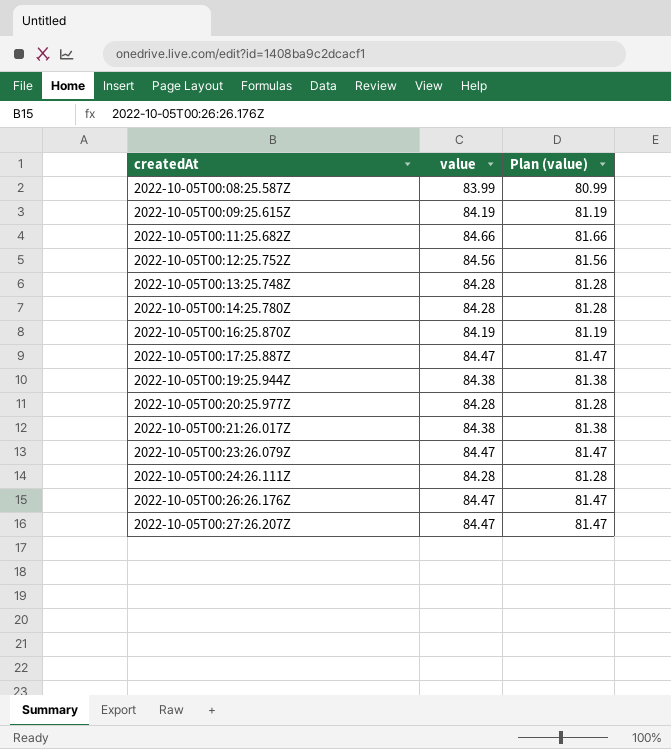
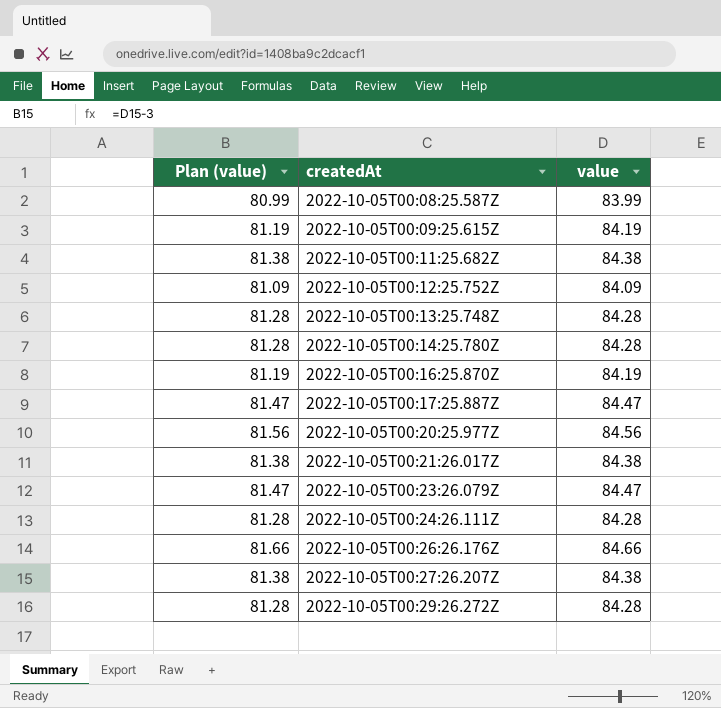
column Plan (value) | position: 3 -> 1
row 2022-10-05T00:19:25.944Z: 84.38 | 81.38 -> none
2022-10-05T00:11:25.682Z | Plan (value): 81.66 -> 81.38
2022-10-05T00:11:25.682Z | value: 84.66 -> 84.38
2022-10-05T00:12:25.752Z | Plan (value): 81.56 -> 81.09
2022-10-05T00:12:25.752Z | value: 84.56 -> 84.09
2022-10-05T00:20:25.977Z | Plan (value): 81.28 -> 81.56
2022-10-05T00:20:25.977Z | value: 84.28 -> 84.56
2022-10-05T00:26:26.176Z | Plan (value): 81.47 -> 81.66
2022-10-05T00:26:26.176Z | value: 84.47 -> 84.66
2022-10-05T00:27:26.207Z | Plan (value): 81.47 -> 81.38
2022-10-05T00:27:26.207Z | value: 84.47 -> 84.38
row 2022-10-05T00:29:26.272Z: none -> 81.28 | 84.28

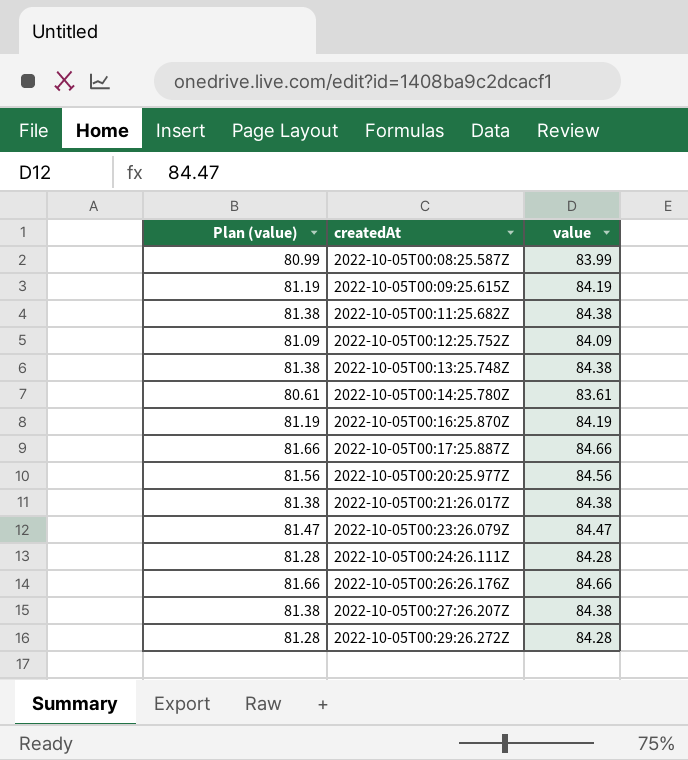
2022-10-05T00:13:25.748Z | Plan (value): 81.28 -> 81.38
2022-10-05T00:13:25.748Z | value: 84.28 -> 84.38
2022-10-05T00:14:25.780Z | Plan (value): 81.28 -> 80.61
2022-10-05T00:14:25.780Z | value: 84.28 -> 83.61
2022-10-05T00:17:25.887Z | Plan (value): 81.47 -> 81.66
2022-10-05T00:17:25.887Z | value: 84.47 -> 84.66

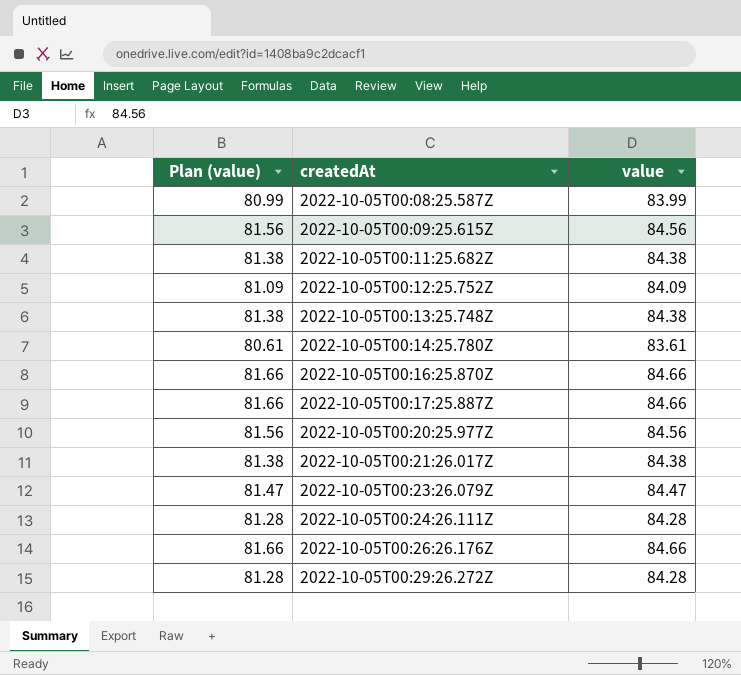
row 2022-10-05T00:27:26.207Z: 81.38 | 84.38 -> none
2022-10-05T00:09:25.615Z | Plan (value): 81.19 -> 81.56
2022-10-05T00:09:25.615Z | value: 84.19 -> 84.56
2022-10-05T00:16:25.870Z | Plan (value): 81.19 -> 81.66
2022-10-05T00:16:25.870Z | value: 84.19 -> 84.66

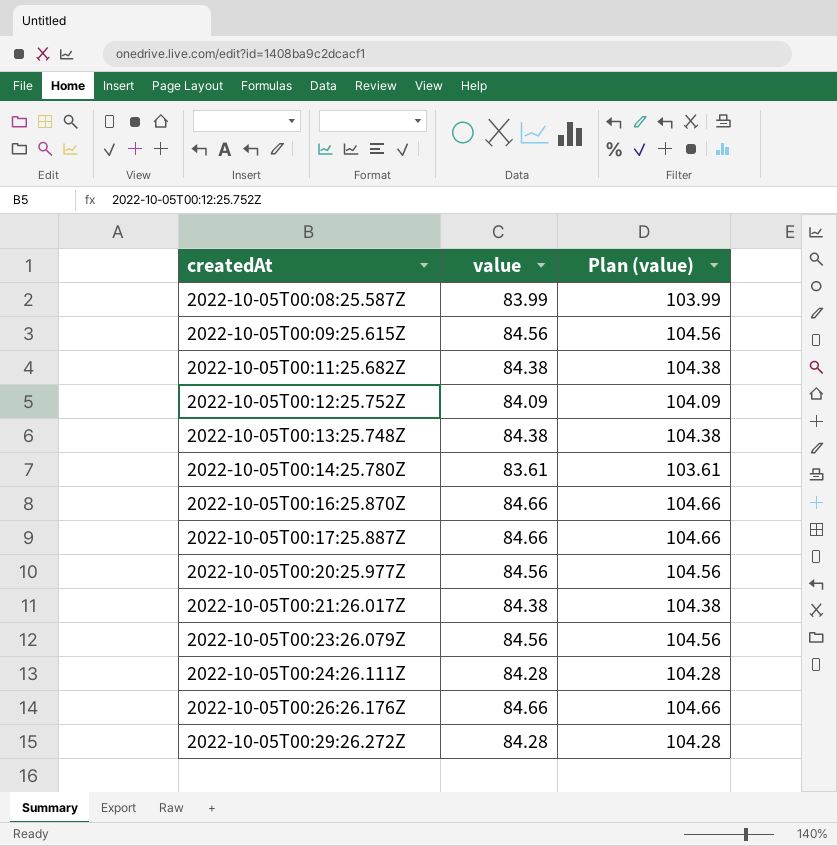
column Plan (value) | formula: [value] - 3 -> [value] + 20
column Plan (value) | position: 1 -> 3
2022-10-05T00:23:26.079Z | value: 84.47 -> 84.56

